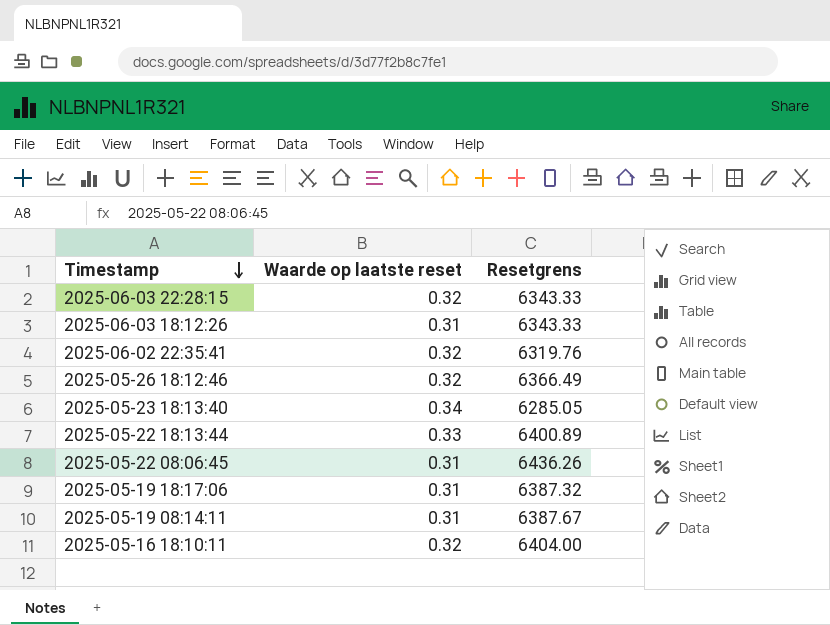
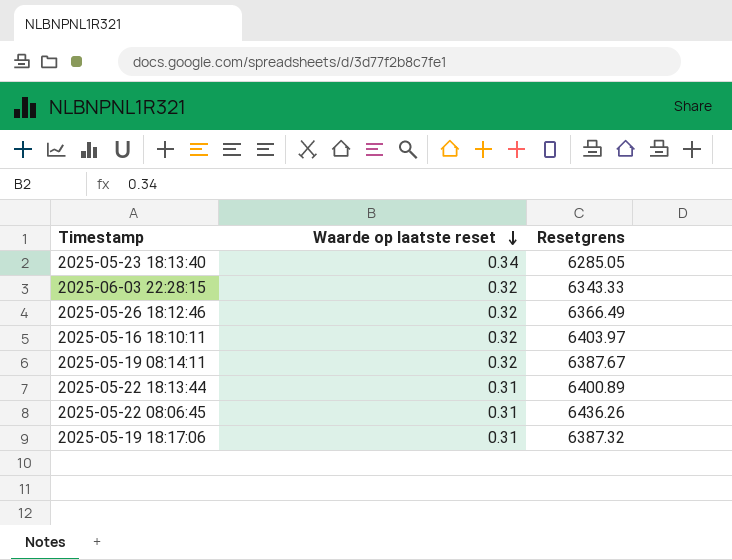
row order: Timestamp descending -> Waarde op laatste reset descending
row 2025-06-03 18:12:26: 0.31 | 6343.33 -> none
row 2025-06-02 22:35:41: 0.32 | 6319.76 -> none
2025-05-16 18:10:11 | Resetgrens: 6404.00 -> 6403.97
2025-05-19 08:14:11 | Waarde op laatste reset: 0.31 -> 0.32
2025-05-22 18:13:44 | Waarde op laatste reset: 0.33 -> 0.31

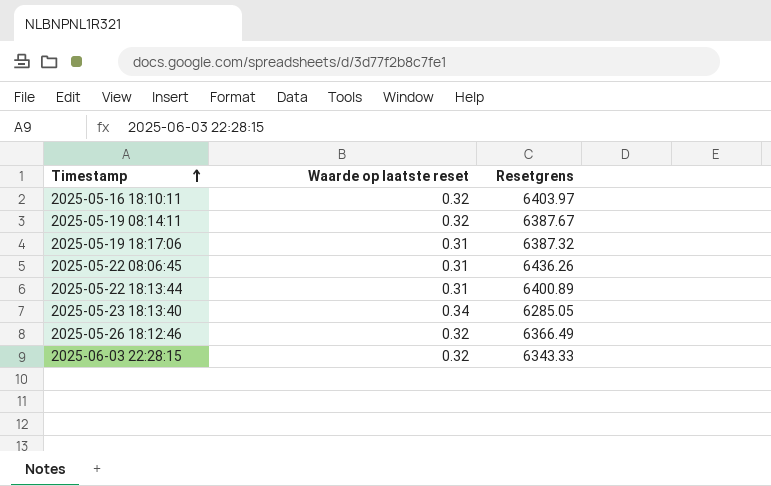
row order: Waarde op laatste reset descending -> Timestamp ascending

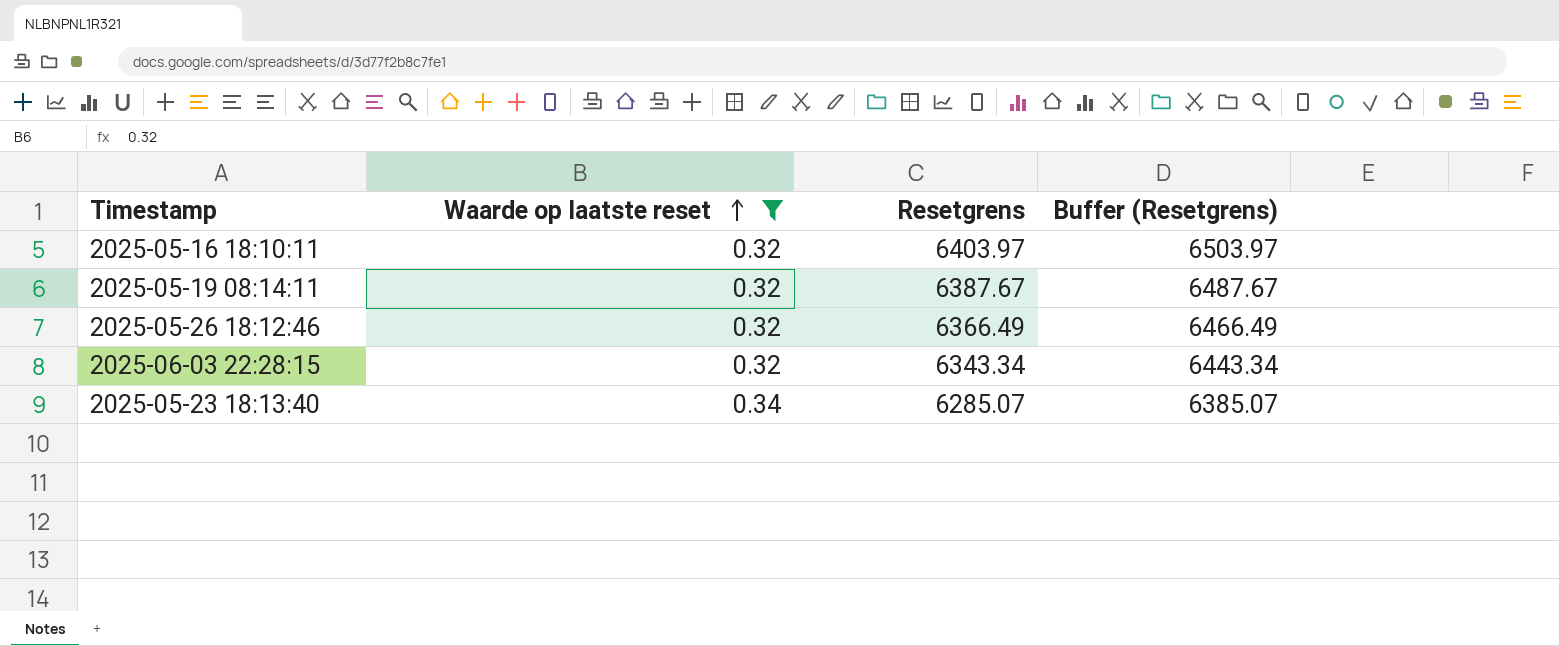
filter: none -> Waarde op laatste reset != 0.31
row order: Timestamp ascending -> Waarde op laatste reset ascending
column Buffer (Resetgrens) | formula: none -> [Resetgrens] + 100
2025-06-03 22:28:15 | Resetgrens: 6343.33 -> 6343.34
2025-05-23 18:13:40 | Resetgrens: 6285.05 -> 6285.07

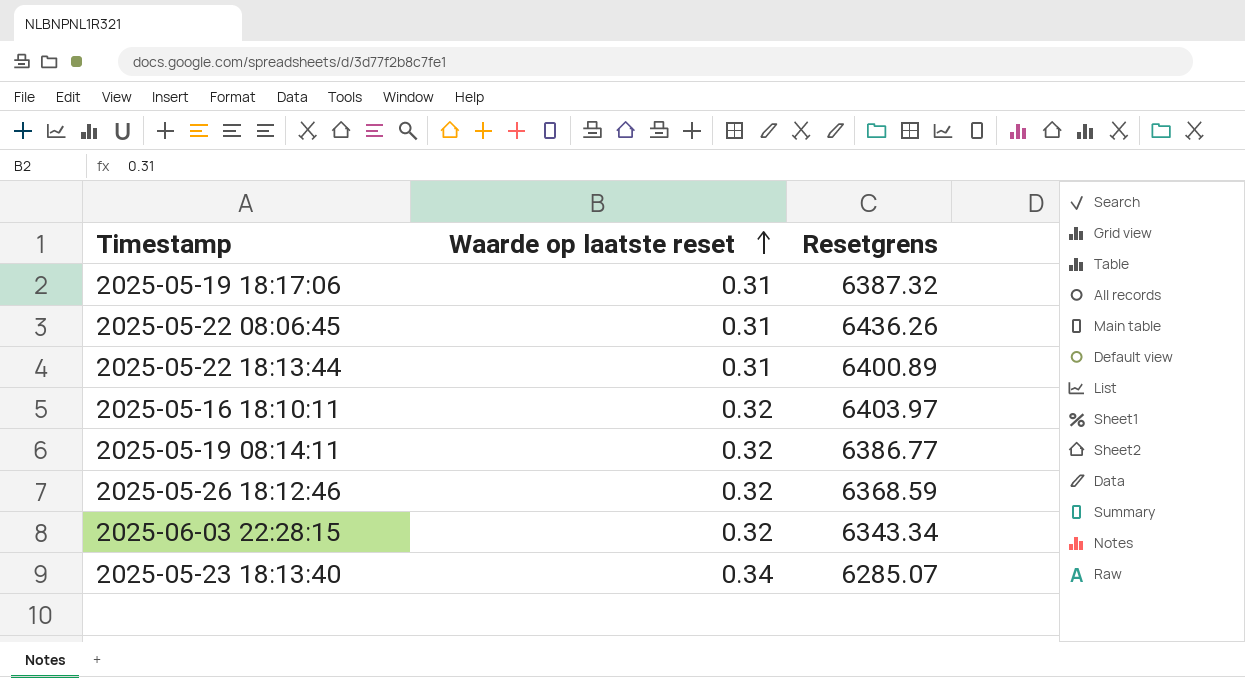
filter: Waarde op laatste reset != 0.31 -> none
column Buffer (Resetgrens) | formula: [Resetgrens] + 100 -> none
2025-05-19 08:14:11 | Resetgrens: 6387.67 -> 6386.77
2025-05-26 18:12:46 | Resetgrens: 6366.49 -> 6368.59

